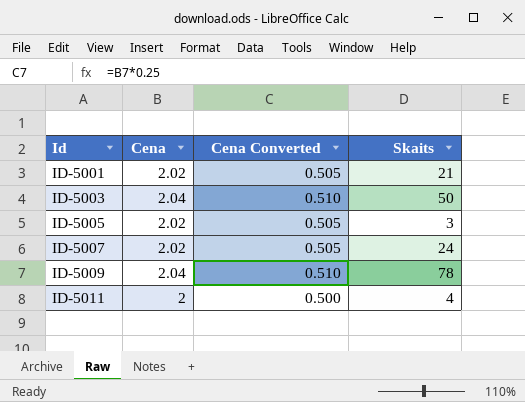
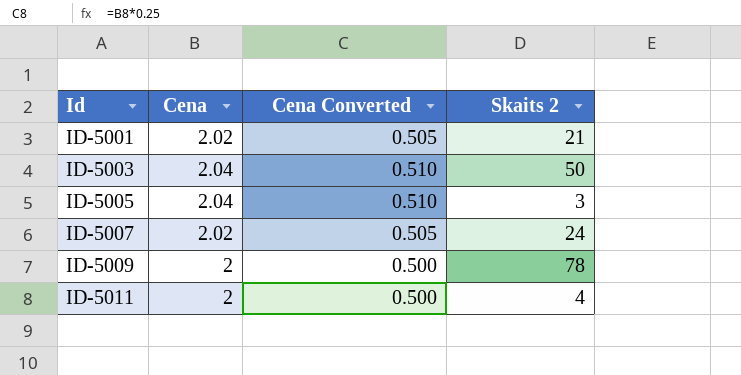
column name: Skaits -> Skaits 2
ID-5005 | Cena: 2.02 -> 2.04
ID-5005 | Cena Converted: 0.505 -> 0.510
ID-5009 | Cena: 2.04 -> 2
ID-5009 | Cena Converted: 0.510 -> 0.500

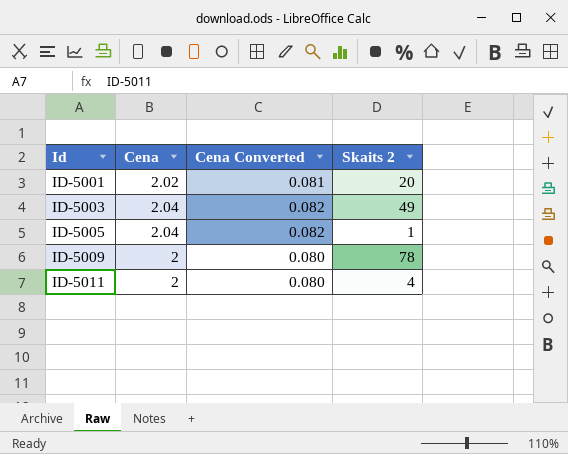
column Cena Converted | formula: [Cena] * 0.25 -> [Cena] * 0.04
row ID-5007: 2.02 | 0.505 | 24 -> none
ID-5001 | Skaits 2: 21 -> 20
ID-5003 | Skaits 2: 50 -> 49
ID-5005 | Skaits 2: 3 -> 1

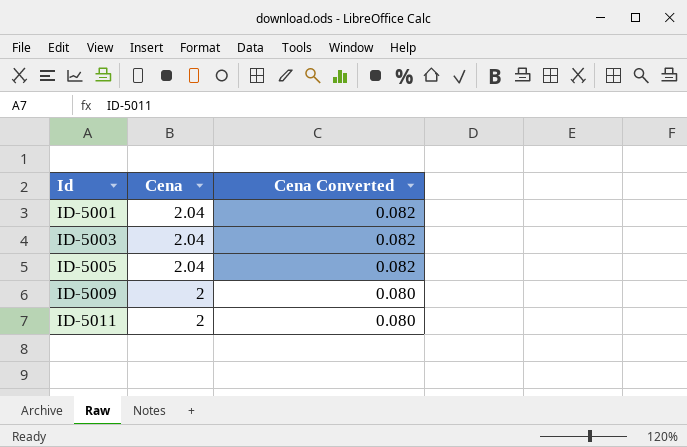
column Skaits 2 | position: 4 -> none
ID-5001 | Cena: 2.02 -> 2.04
ID-5001 | Cena Converted: 0.081 -> 0.082

